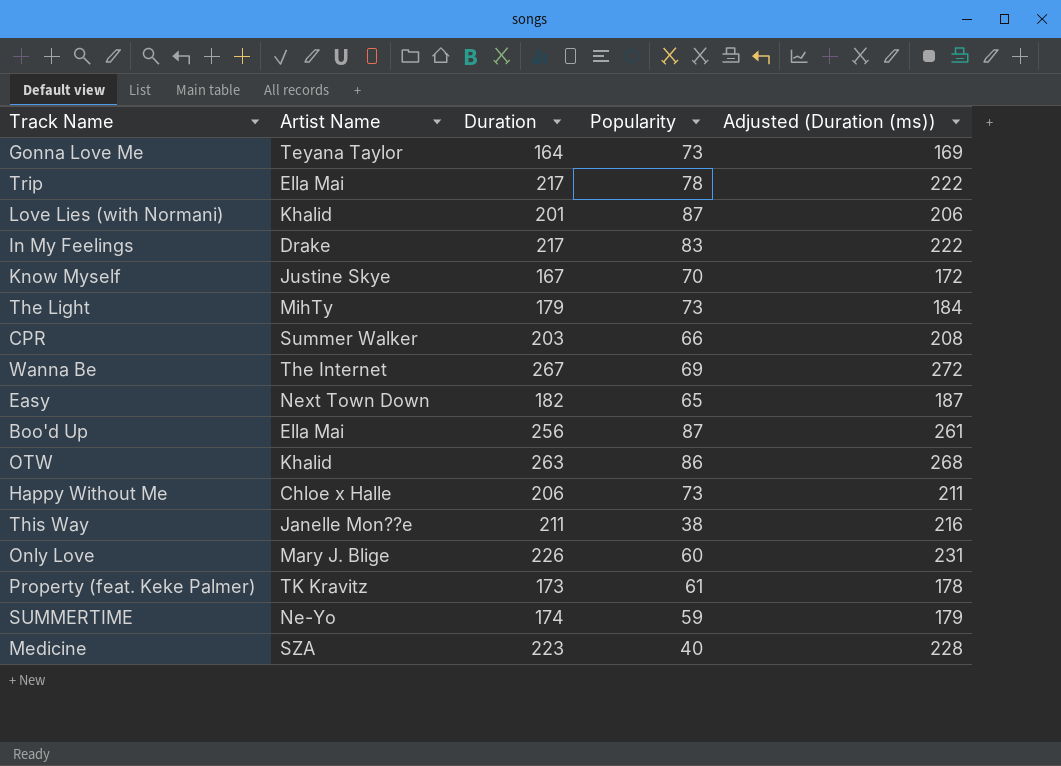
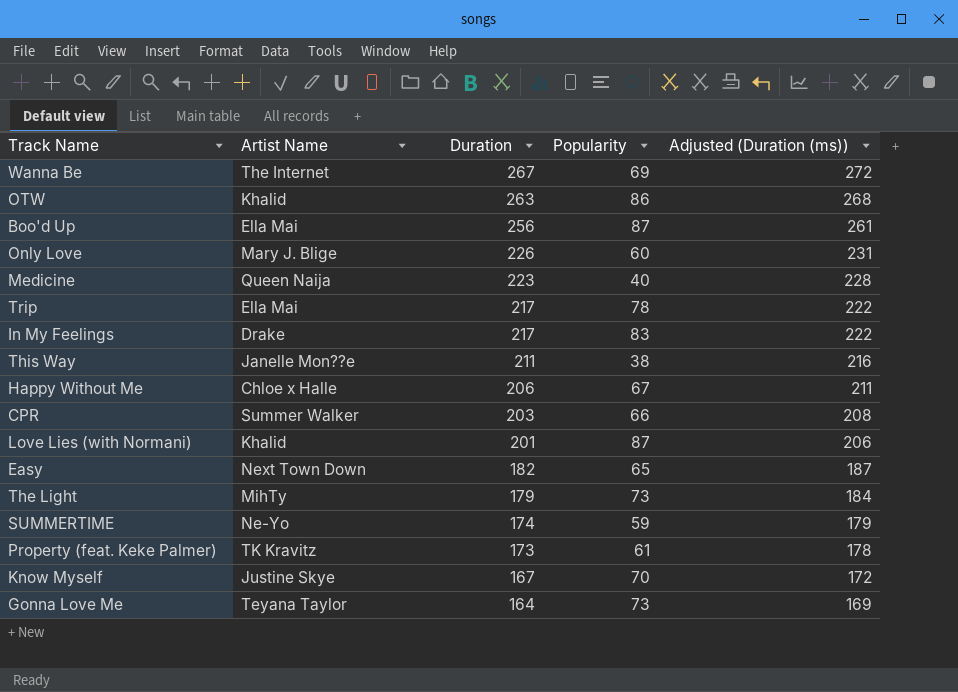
row order: none -> Duration descending
Medicine | Artist Name: SZA -> Queen Naija
Happy Without Me | Popularity: 73 -> 67

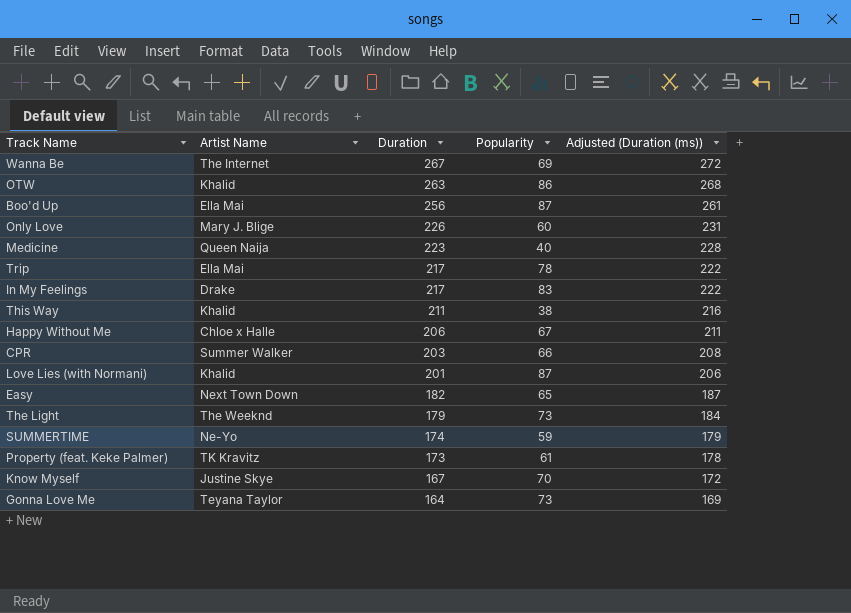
This Way | Artist Name: Janelle Mon??e -> Khalid
The Light | Artist Name: MihTy -> The Weeknd

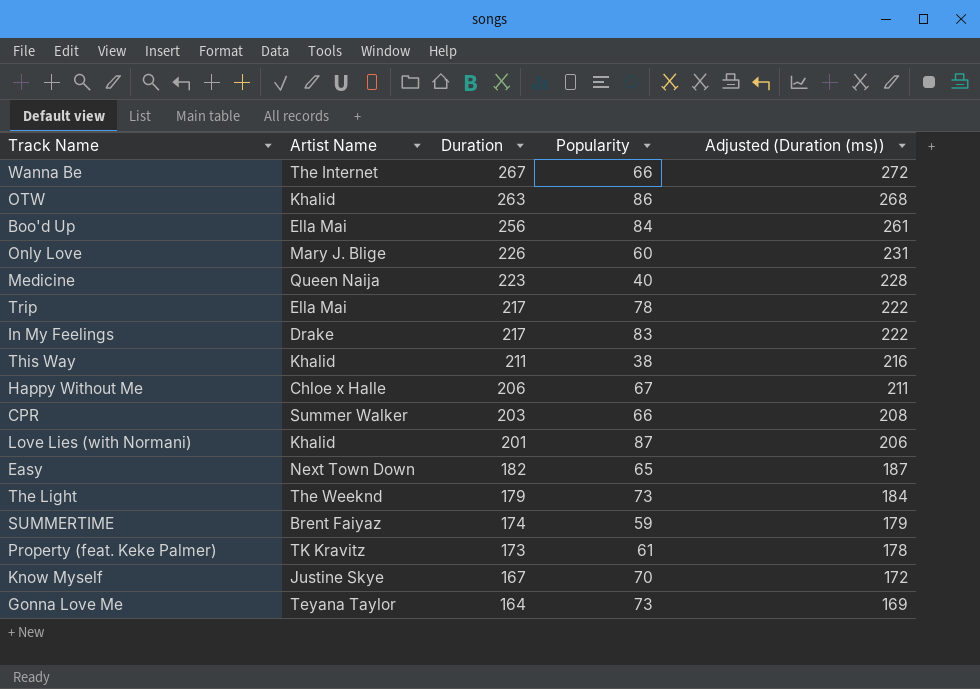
Wanna Be | Popularity: 69 -> 66
Boo'd Up | Popularity: 87 -> 84
SUMMERTIME | Artist Name: Ne-Yo -> Brent Faiyaz

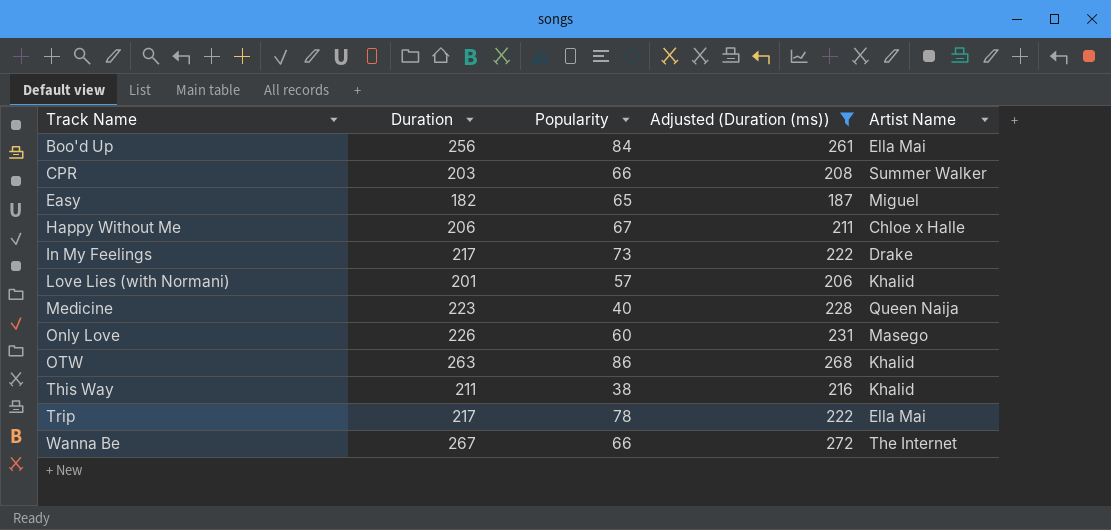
filter: none -> Adjusted (Duration (ms)) >= 187
row order: Duration descending -> Track Name ascending
column Artist Name | position: 2 -> 5
Easy | Artist Name: Next Town Down -> Miguel
In My Feelings | Popularity: 83 -> 73
Love Lies (with Normani) | Popularity: 87 -> 57
Only Love | Artist Name: Mary J. Blige -> Masego

